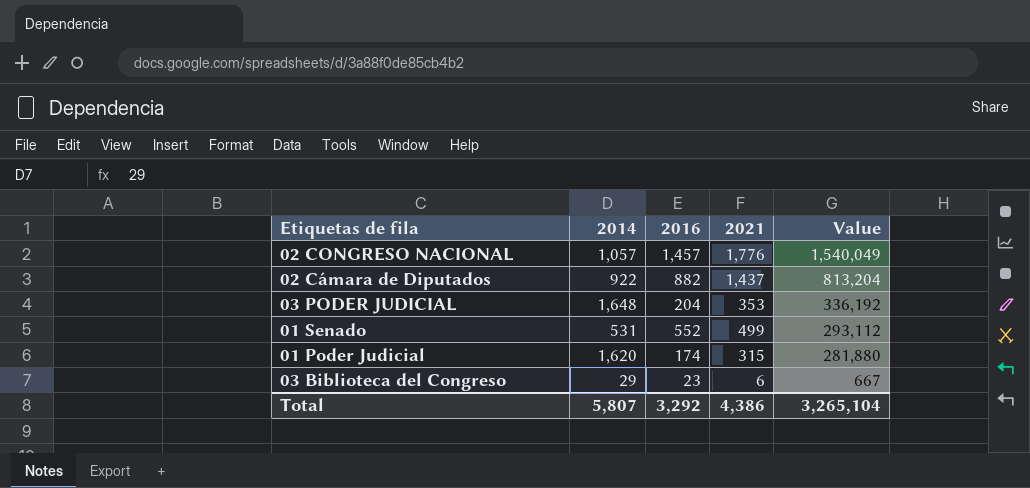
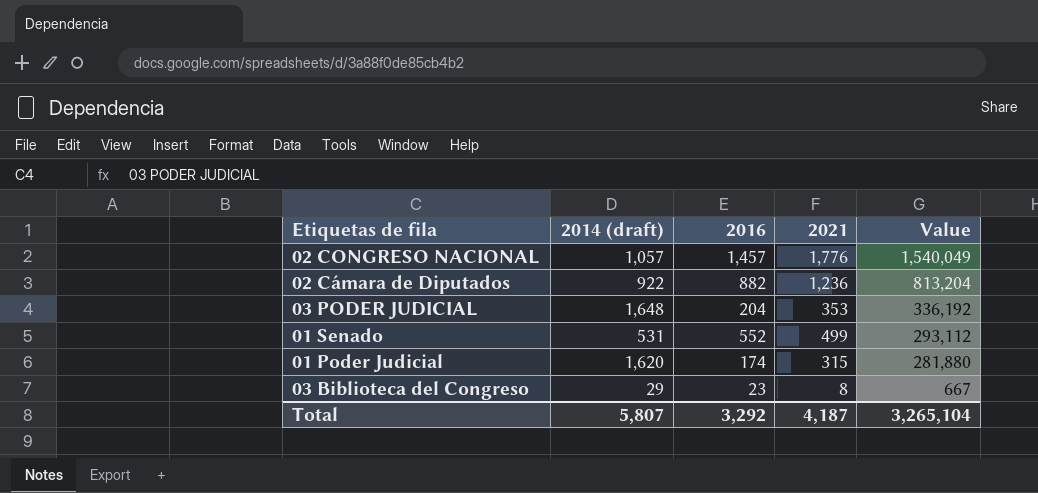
column name: 2014 -> 2014 (draft)
02 Cámara de Diputados | 2021: 1,437 -> 1,236
03 Biblioteca del Congreso | 2021: 6 -> 8
Total | 2021: 4,386 -> 4,187

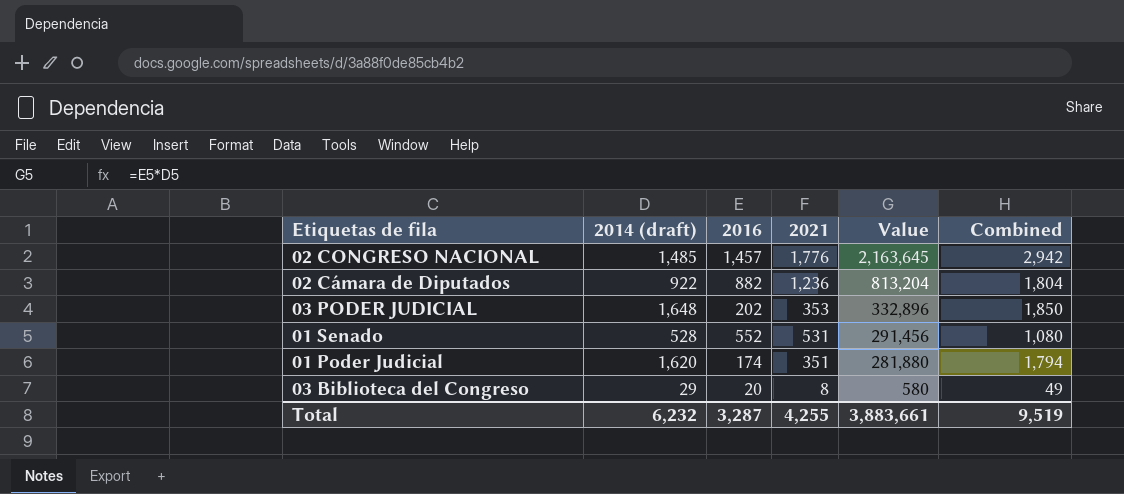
column Combined | formula: none -> [2014 (draft)] + [2016]
02 CONGRESO NACIONAL | 2014 (draft): 1,057 -> 1,485
02 CONGRESO NACIONAL | Value: 1,540,049 -> 2,163,645
03 PODER JUDICIAL | 2016: 204 -> 202
03 PODER JUDICIAL | Value: 336,192 -> 332,896
01 Senado | 2014 (draft): 531 -> 528
01 Senado | 2021: 499 -> 531
01 Senado | Value: 293,112 -> 291,456
01 Poder Judicial | 2021: 315 -> 351
03 Biblioteca del Congreso | 2016: 23 -> 20
03 Biblioteca del Congreso | Value: 667 -> 580
Total | 2014 (draft): 5,807 -> 6,232
Total | 2016: 3,292 -> 3,287
Total | 2021: 4,187 -> 4,255
Total | Value: 3,265,104 -> 3,883,661

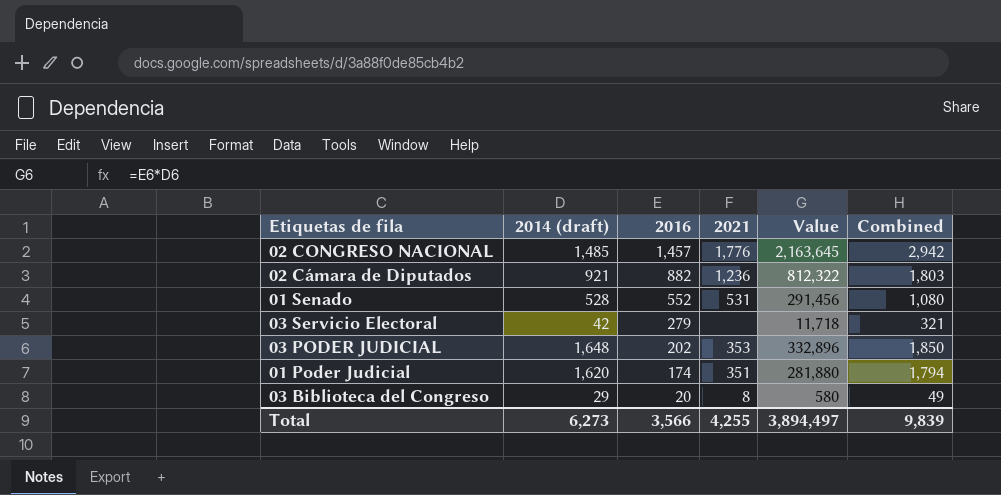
row order: Value descending -> 2016 descending
02 Cámara de Diputados | 2014 (draft): 922 -> 921
02 Cámara de Diputados | Value: 813,204 -> 812,322
02 Cámara de Diputados | Combined: 1,804 -> 1,803
row 03 Servicio Electoral: none -> 42 | 279 | none | 11,718 | 321
Total | 2014 (draft): 6,232 -> 6,273
Total | 2016: 3,287 -> 3,566
Total | Value: 3,883,661 -> 3,894,497
Total | Combined: 9,519 -> 9,839

